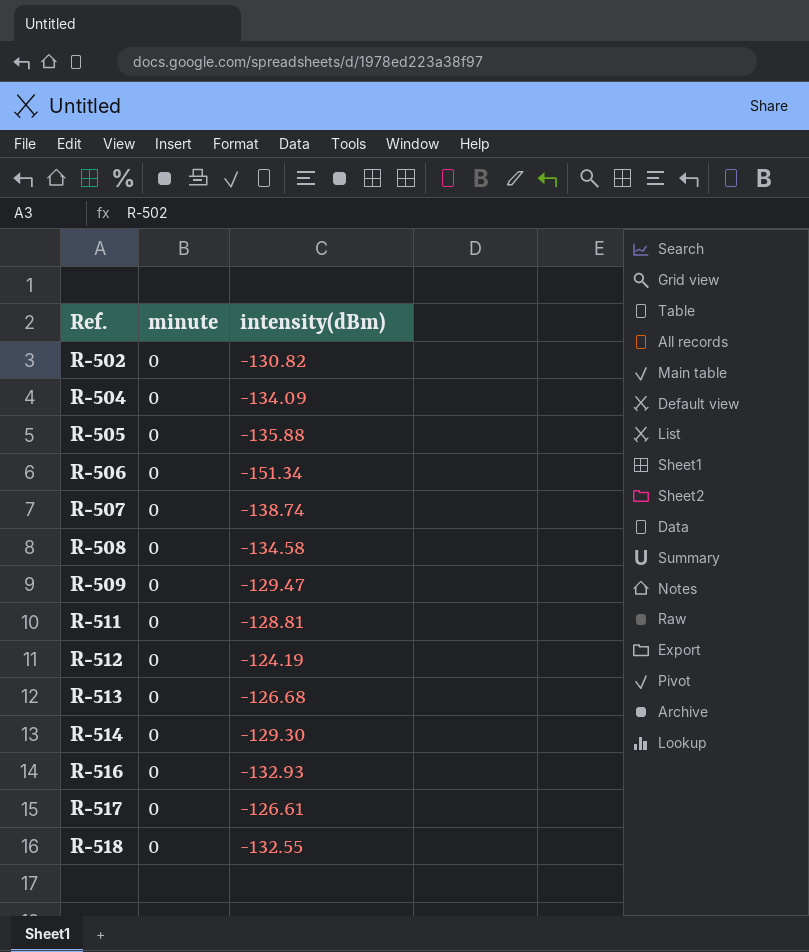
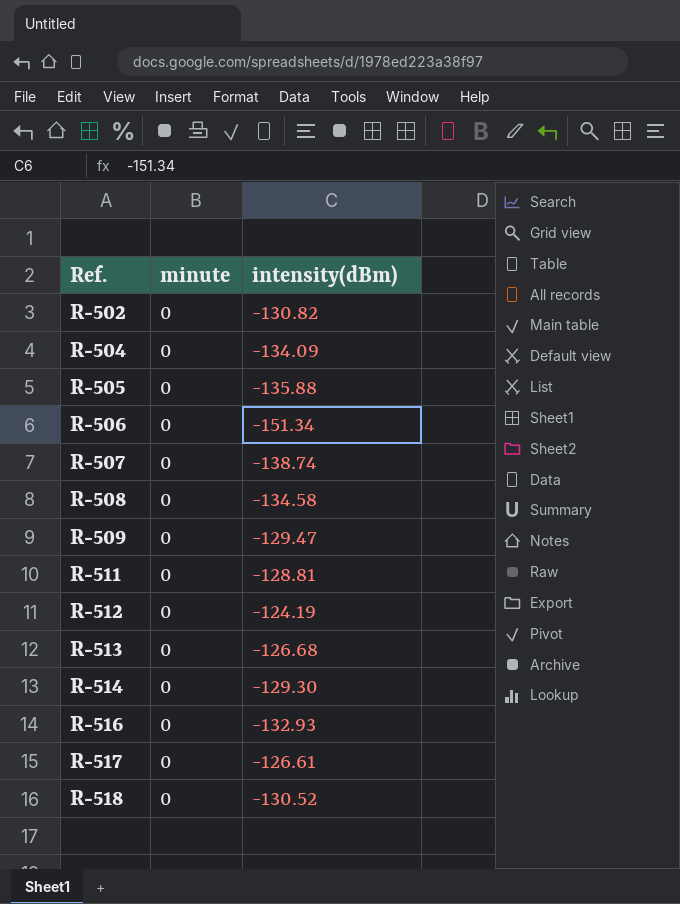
R-518 | intensity(dBm): -132.55 -> -130.52

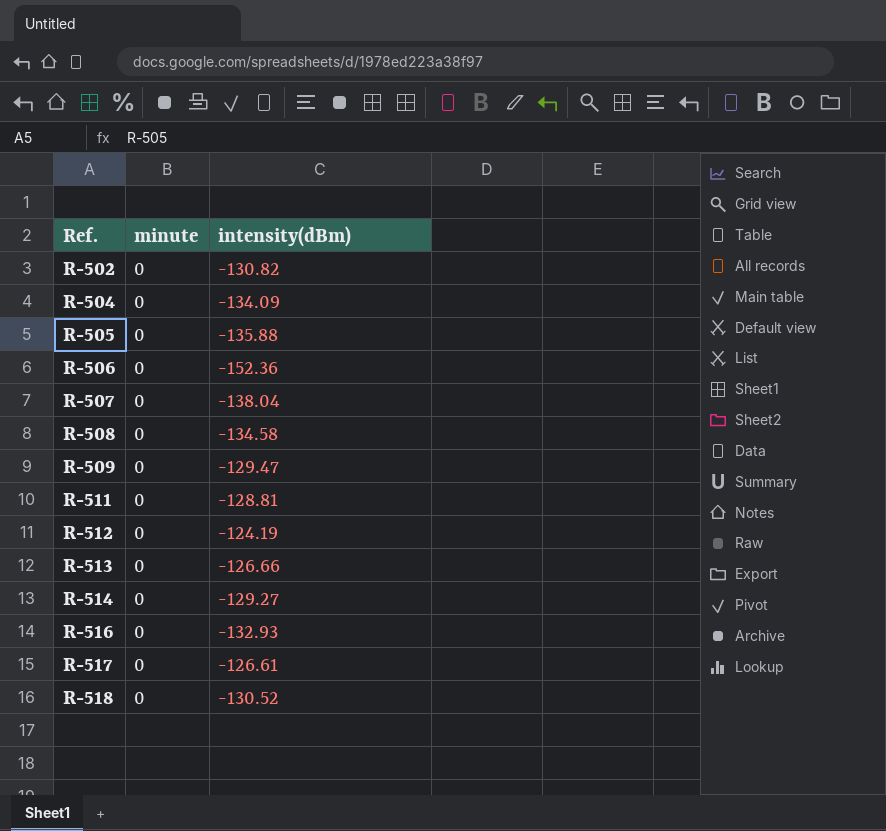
R-506 | intensity(dBm): -151.34 -> -152.36
R-507 | intensity(dBm): -138.74 -> -138.04
R-513 | intensity(dBm): -126.68 -> -126.66
R-514 | intensity(dBm): -129.30 -> -129.27

